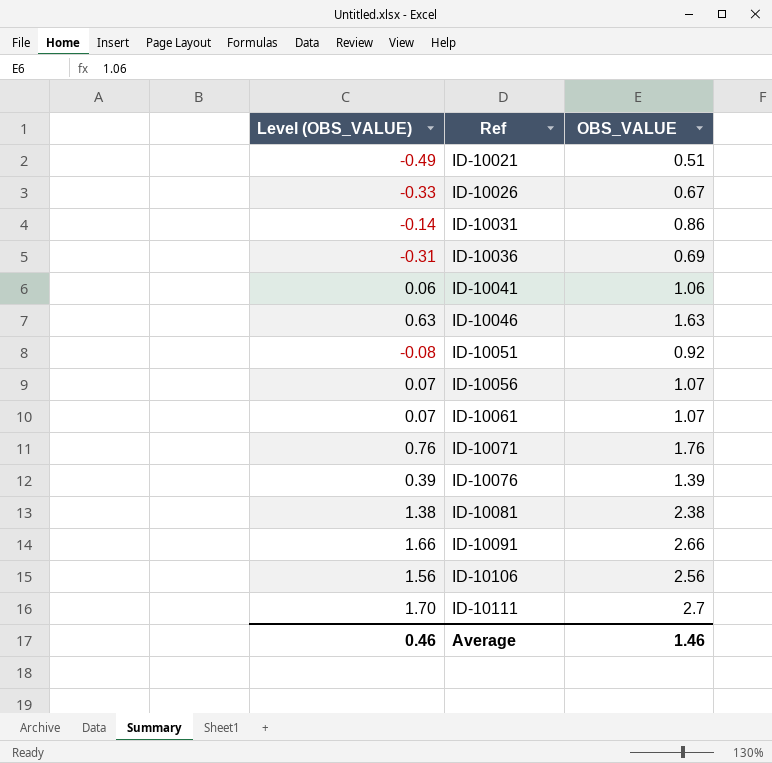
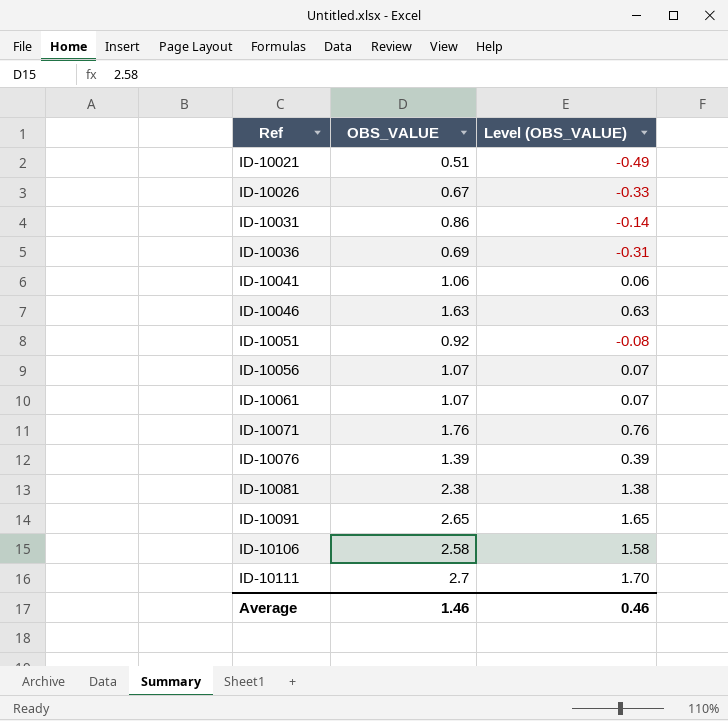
column Level (OBS_VALUE) | position: 1 -> 3
ID-10091 | OBS_VALUE: 2.66 -> 2.65
ID-10091 | Level (OBS_VALUE): 1.66 -> 1.65
ID-10106 | OBS_VALUE: 2.56 -> 2.58
ID-10106 | Level (OBS_VALUE): 1.56 -> 1.58

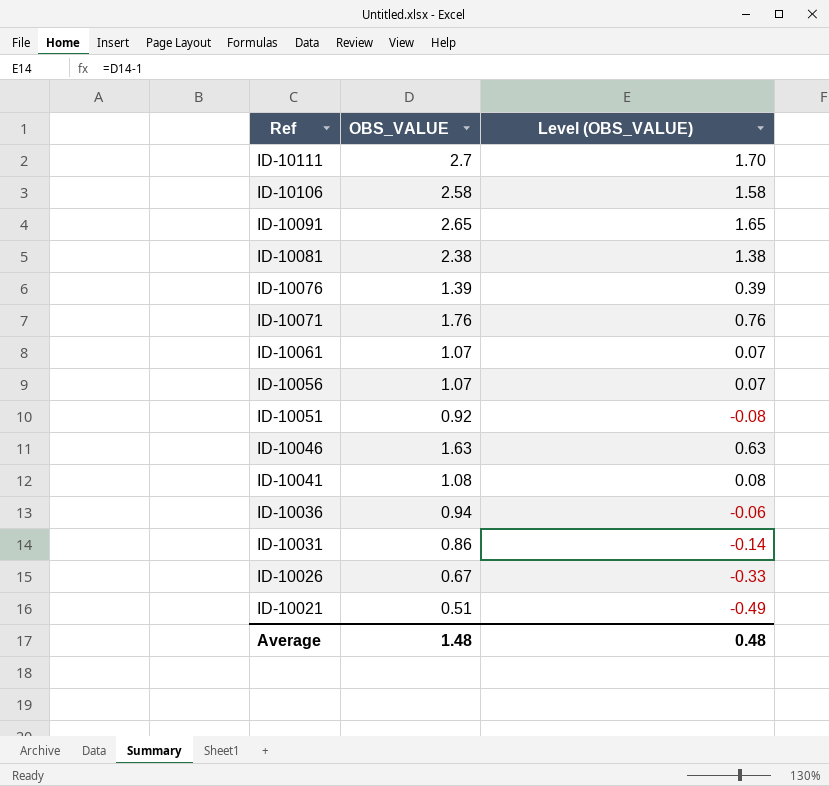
row order: Ref ascending -> Ref descending
ID-10041 | OBS_VALUE: 1.06 -> 1.08
ID-10041 | Level (OBS_VALUE): 0.06 -> 0.08
ID-10036 | OBS_VALUE: 0.69 -> 0.94
ID-10036 | Level (OBS_VALUE): -0.31 -> -0.06
Average | OBS_VALUE: 1.46 -> 1.48
Average | Level (OBS_VALUE): 0.46 -> 0.48

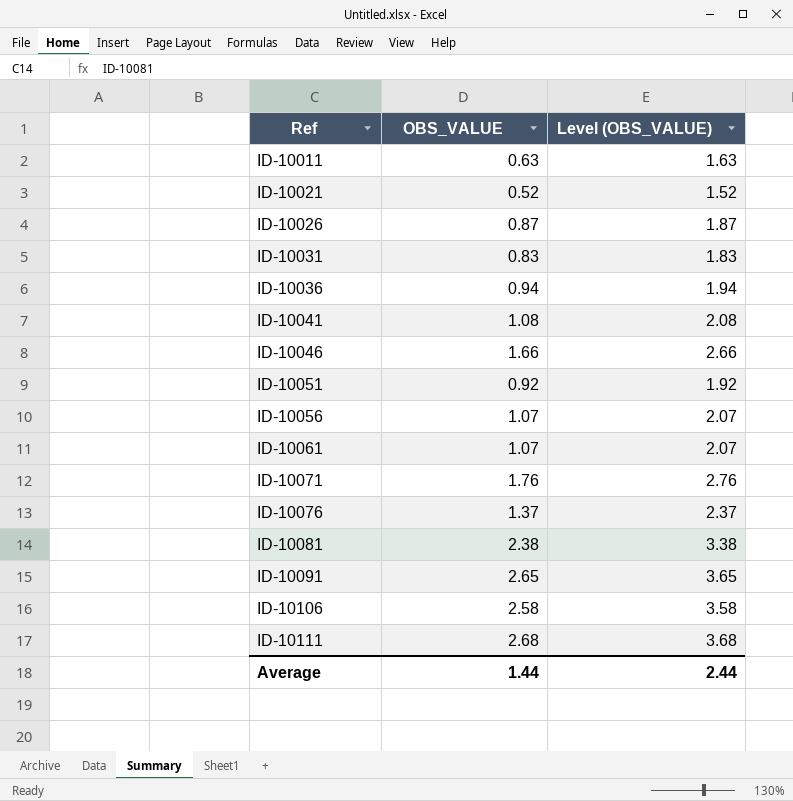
row order: Ref descending -> Ref ascending
column Level (OBS_VALUE) | formula: [OBS_VALUE] - 1 -> [OBS_VALUE] + 1
row ID-10011: none -> 0.63 | 1.63
ID-10021 | OBS_VALUE: 0.51 -> 0.52
ID-10026 | OBS_VALUE: 0.67 -> 0.87
ID-10031 | OBS_VALUE: 0.86 -> 0.83
ID-10046 | OBS_VALUE: 1.63 -> 1.66
ID-10076 | OBS_VALUE: 1.39 -> 1.37
ID-10111 | OBS_VALUE: 2.7 -> 2.68
Average | OBS_VALUE: 1.48 -> 1.44
Average | Level (OBS_VALUE): 0.48 -> 2.44

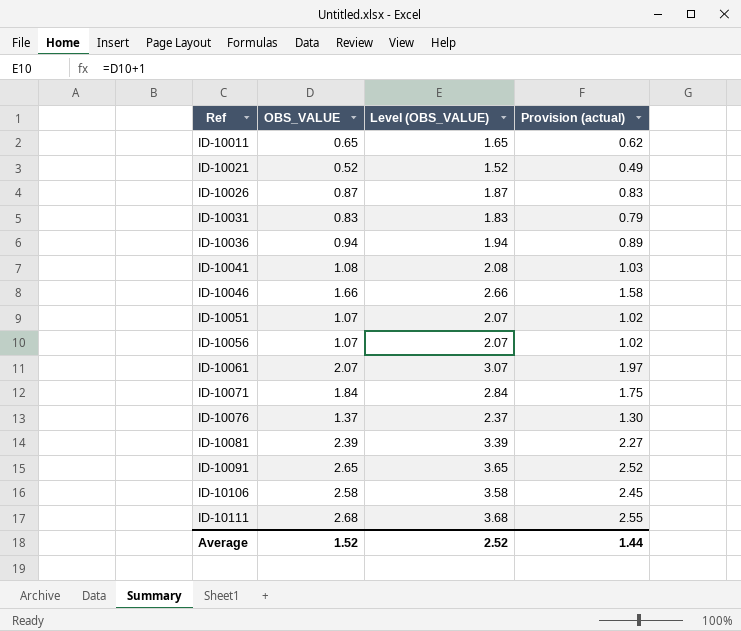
column Provision (actual) | formula: none -> [OBS_VALUE] * 0.95
ID-10011 | OBS_VALUE: 0.63 -> 0.65
ID-10011 | Level (OBS_VALUE): 1.63 -> 1.65
ID-10051 | OBS_VALUE: 0.92 -> 1.07
ID-10051 | Level (OBS_VALUE): 1.92 -> 2.07
ID-10061 | OBS_VALUE: 1.07 -> 2.07
ID-10061 | Level (OBS_VALUE): 2.07 -> 3.07
ID-10071 | OBS_VALUE: 1.76 -> 1.84
ID-10071 | Level (OBS_VALUE): 2.76 -> 2.84
ID-10081 | OBS_VALUE: 2.38 -> 2.39
ID-10081 | Level (OBS_VALUE): 3.38 -> 3.39
Average | OBS_VALUE: 1.44 -> 1.52
Average | Level (OBS_VALUE): 2.44 -> 2.52

